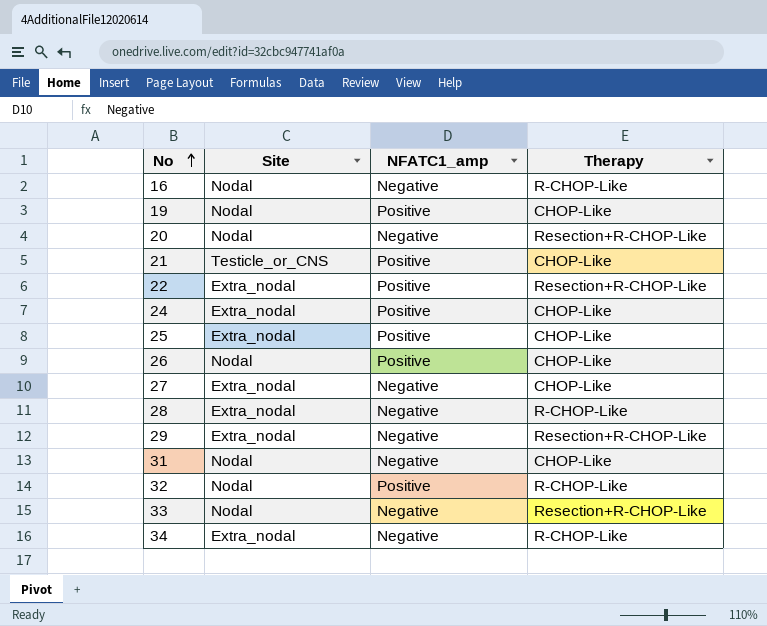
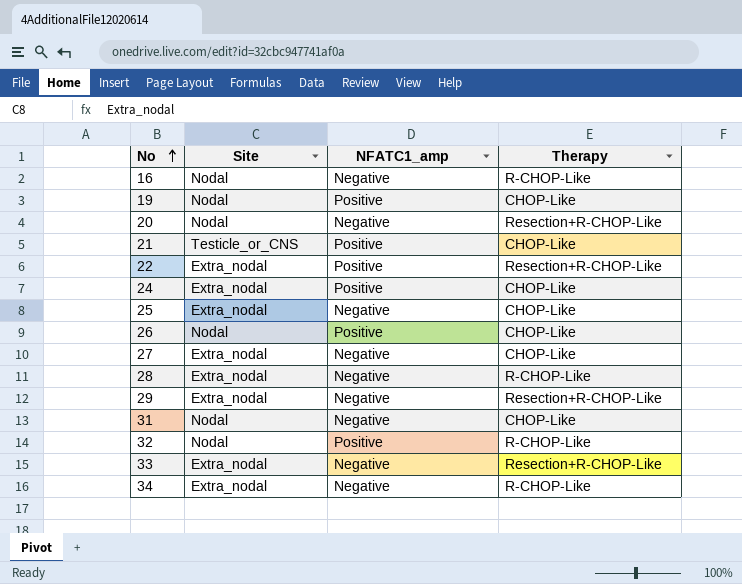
25 | NFATC1_amp: Positive -> Negative
33 | Site: Nodal -> Extra_nodal

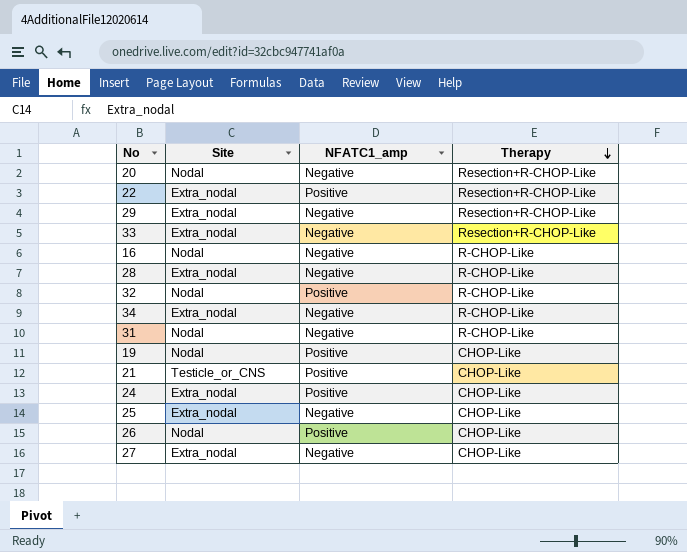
row order: No ascending -> Therapy descending
31 | Therapy: CHOP-Like -> R-CHOP-Like

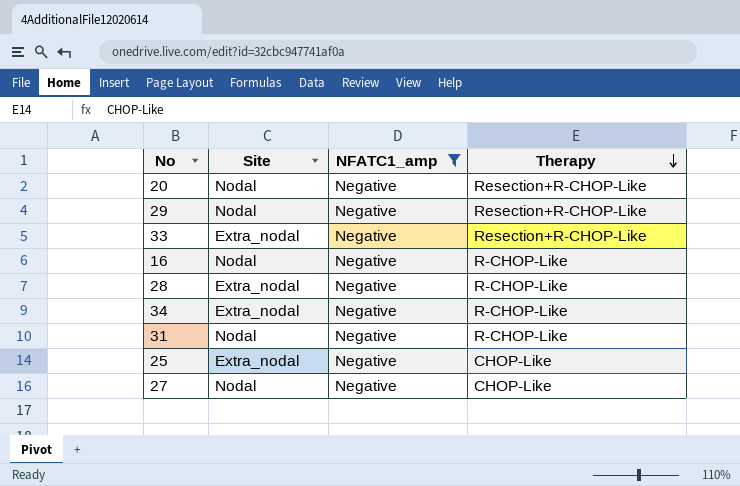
filter: none -> NFATC1_amp = Negative
29 | Site: Extra_nodal -> Nodal
27 | Site: Extra_nodal -> Nodal

